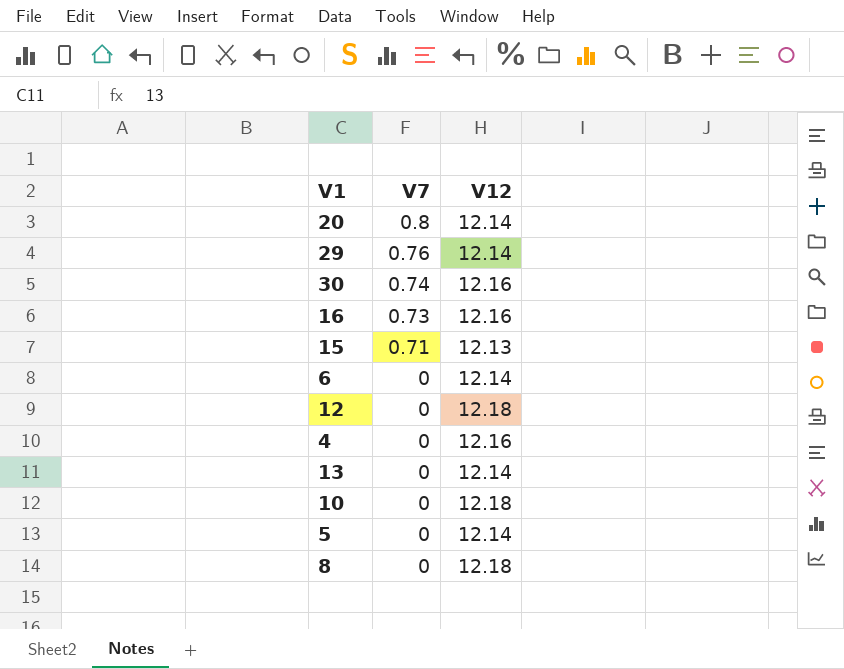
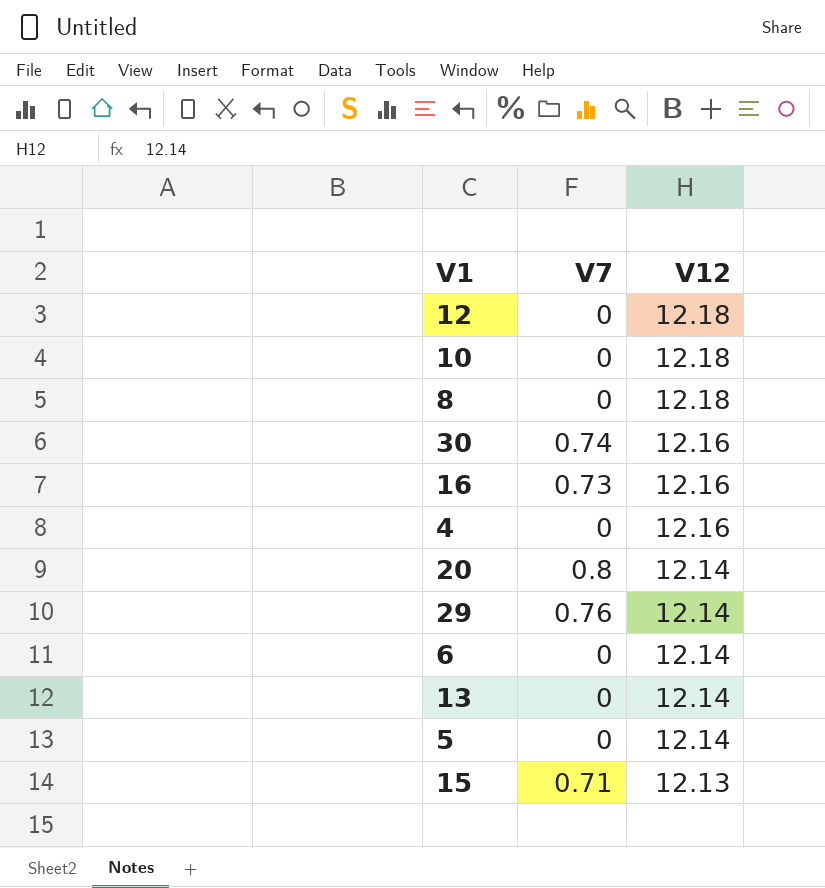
row order: V7 descending -> V12 descending

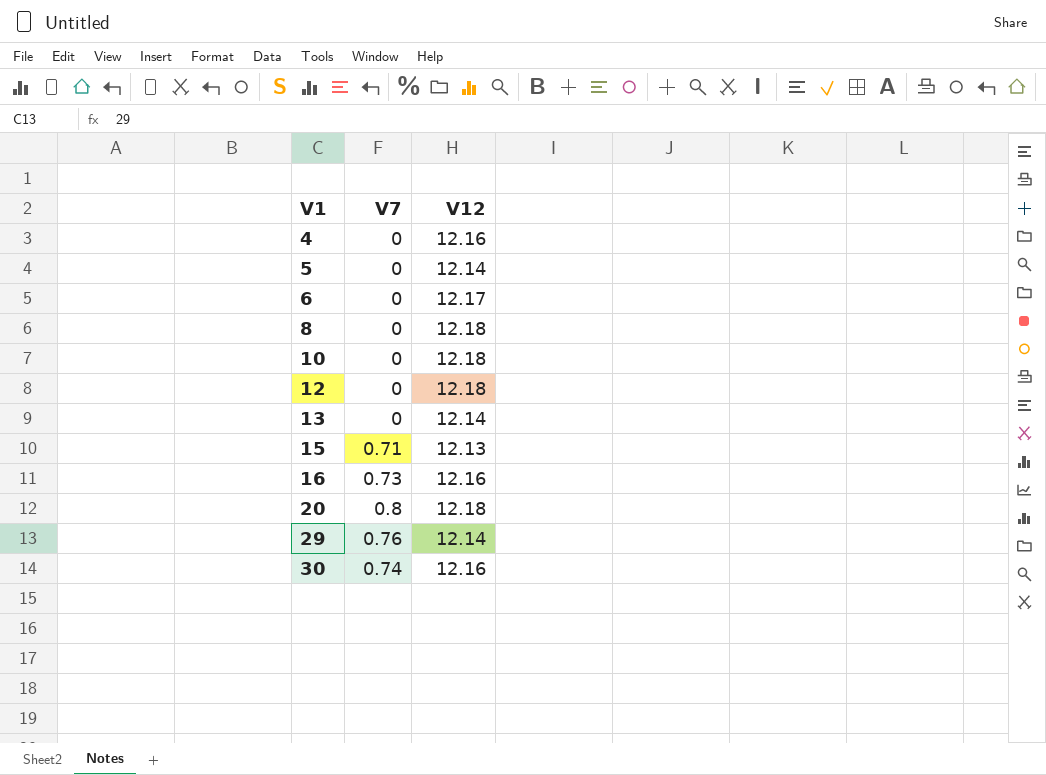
row order: V12 descending -> V1 ascending
6 | V12: 12.14 -> 12.17
20 | V12: 12.14 -> 12.18

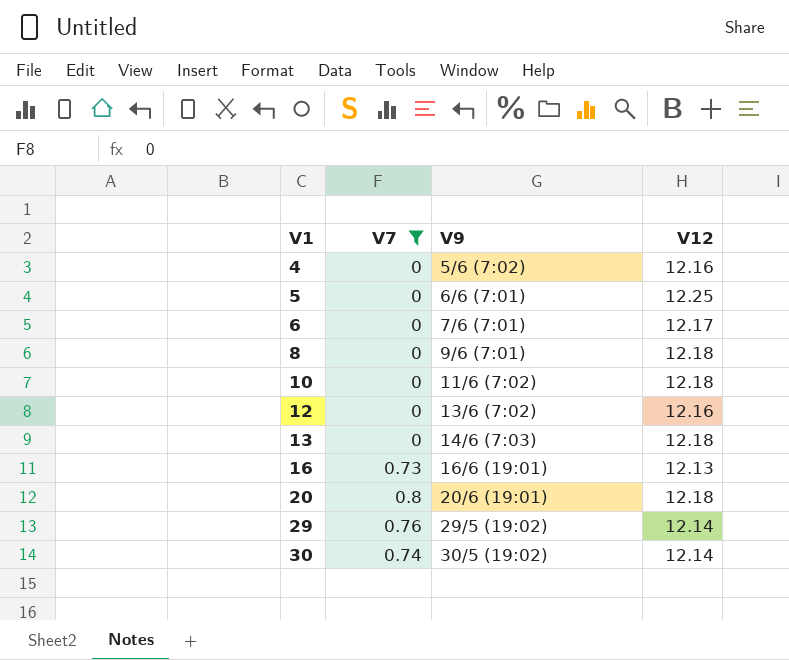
filter: none -> V7 != 0.71
column V9 | position: none -> 3
5 | V12: 12.14 -> 12.25
12 | V12: 12.18 -> 12.16
13 | V12: 12.14 -> 12.18
16 | V12: 12.16 -> 12.13
30 | V12: 12.16 -> 12.14

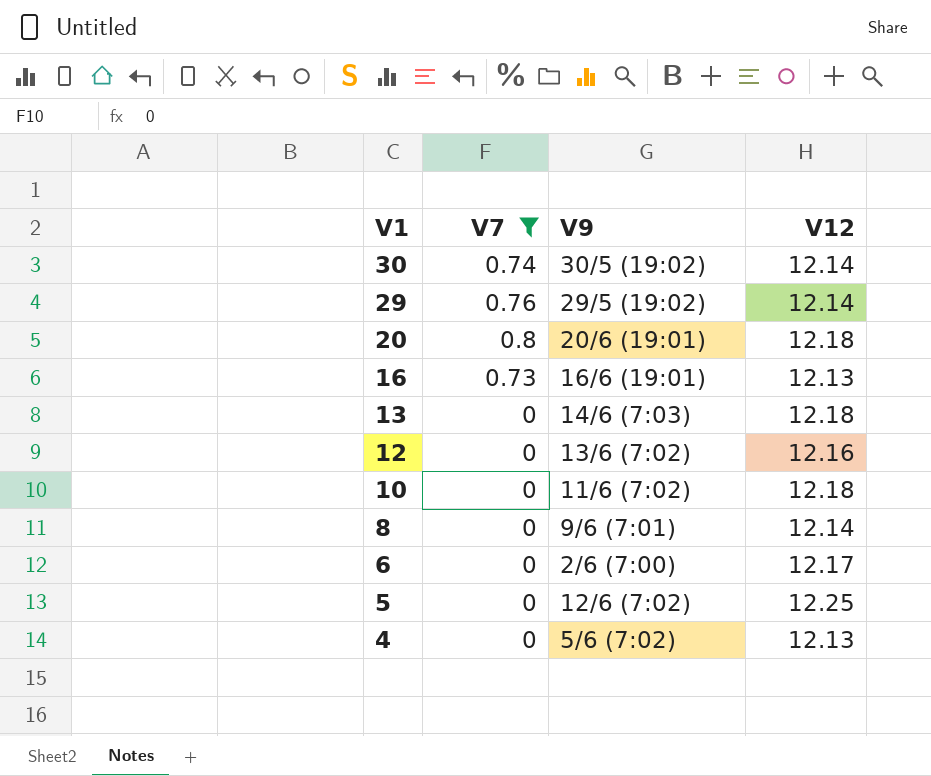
row order: V1 ascending -> V1 descending
8 | V12: 12.18 -> 12.14
6 | V9: 7/6 (7:01) -> 2/6 (7:00)
5 | V9: 6/6 (7:01) -> 12/6 (7:02)
4 | V12: 12.16 -> 12.13

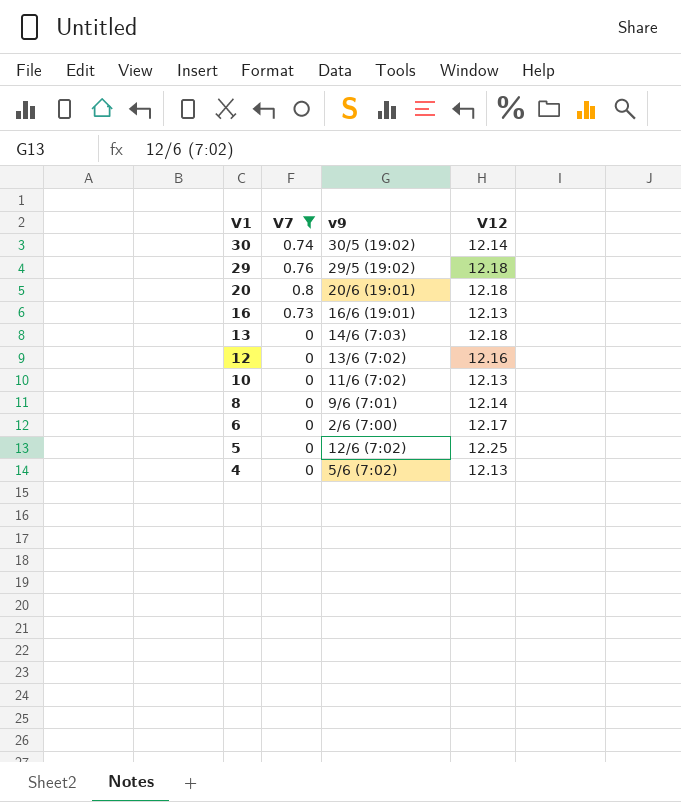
column name: V9 -> v9
29 | V12: 12.14 -> 12.18
10 | V12: 12.18 -> 12.13

